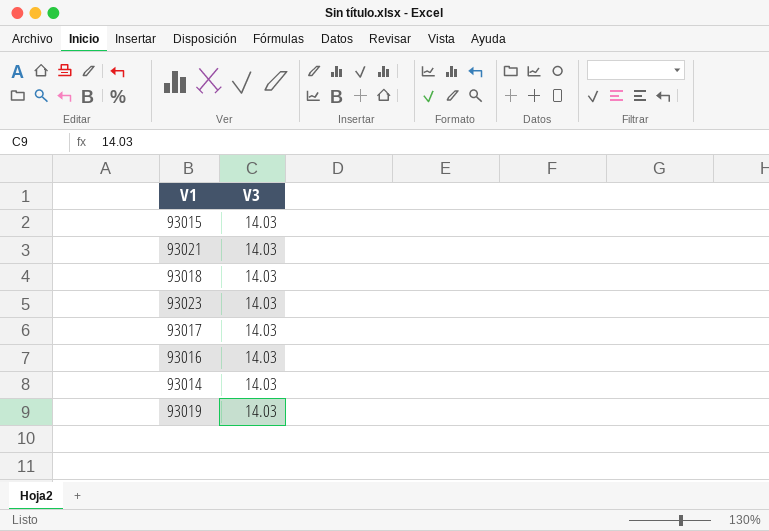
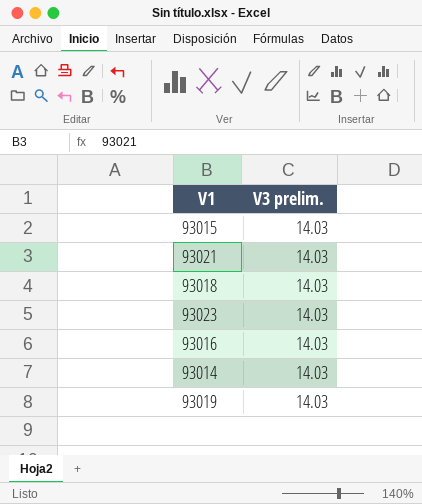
column name: V3 -> V3 prelim.
row 93017: 14.03 -> none

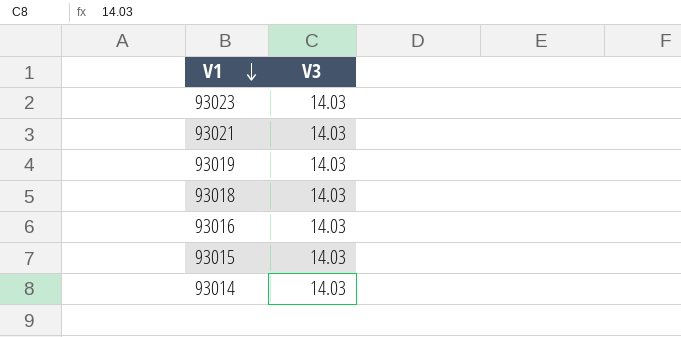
row order: none -> V1 descending
column name: V3 prelim. -> V3

